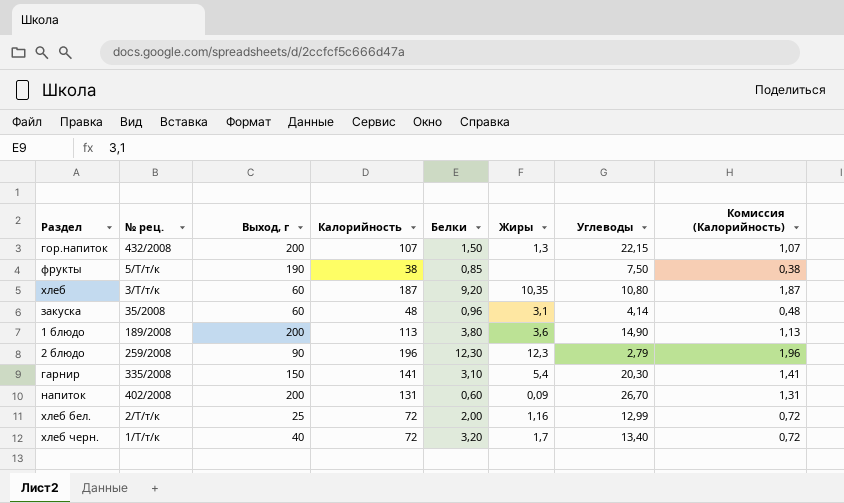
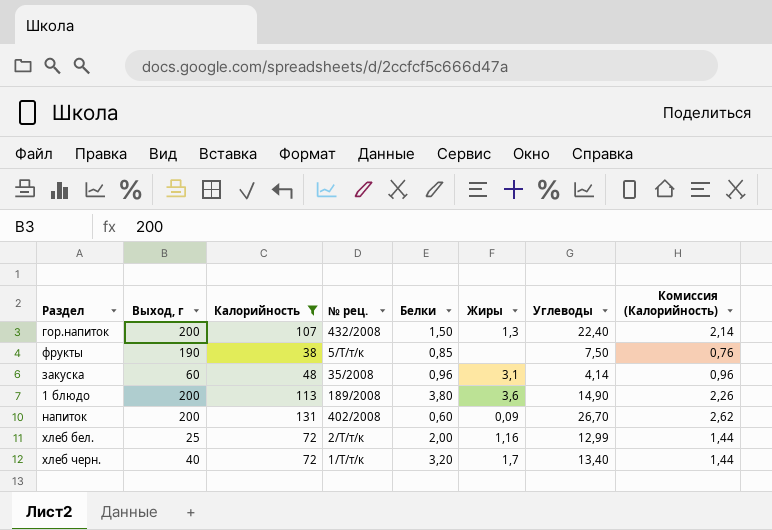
filter: none -> Калорийность <= 131
column № рец. | position: 2 -> 4
column Комиссия (Калорийность) | formula: [Калорийность] * 0,01 -> [Калорийность] * 0,02
гор.напиток | Углеводы: 22,15 -> 22,40

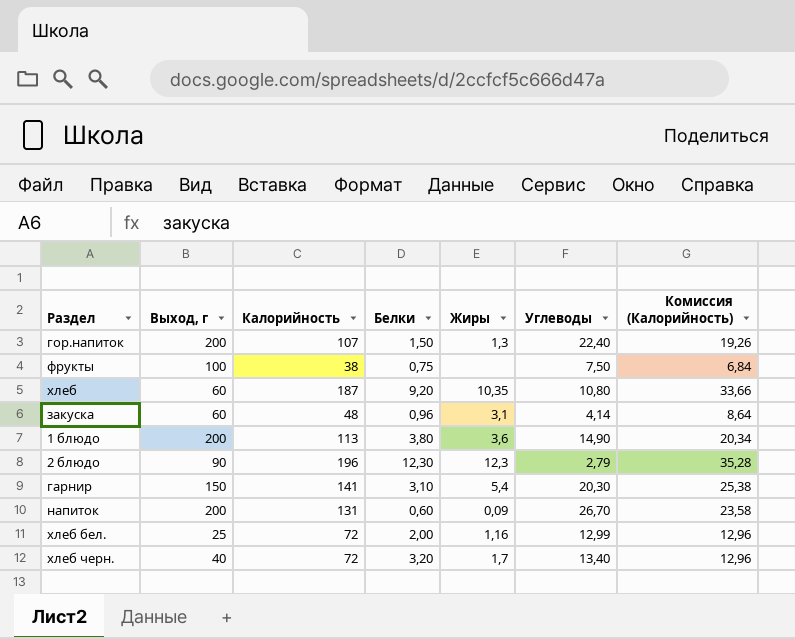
filter: Калорийность <= 131 -> none
column № рец. | position: 4 -> none
column Комиссия (Калорийность) | formula: [Калорийность] * 0,02 -> [Калорийность] * 0,18
фрукты | Выход, г: 190 -> 100
фрукты | Белки: 0,85 -> 0,75

